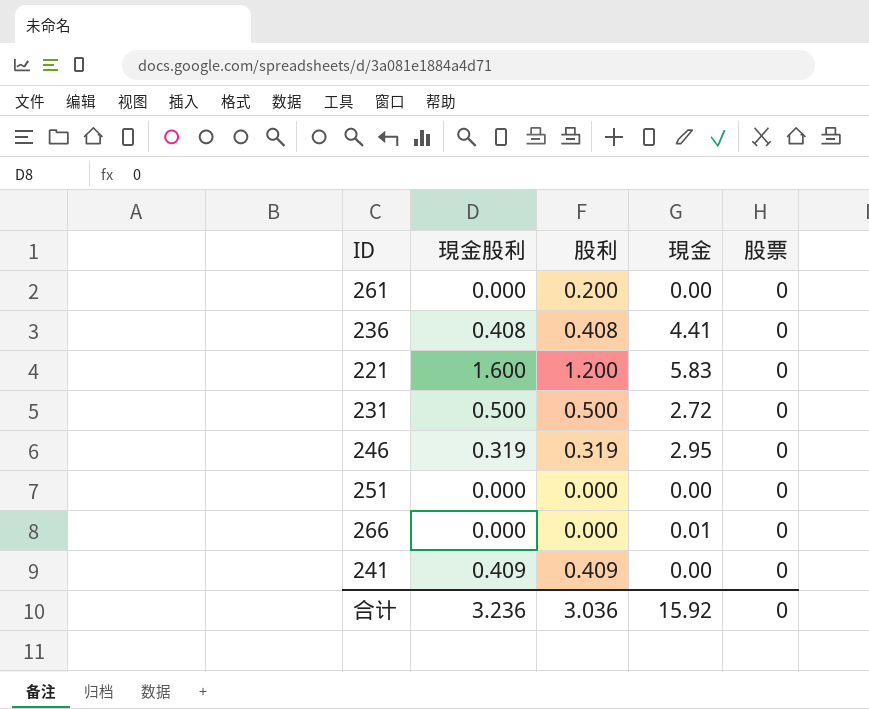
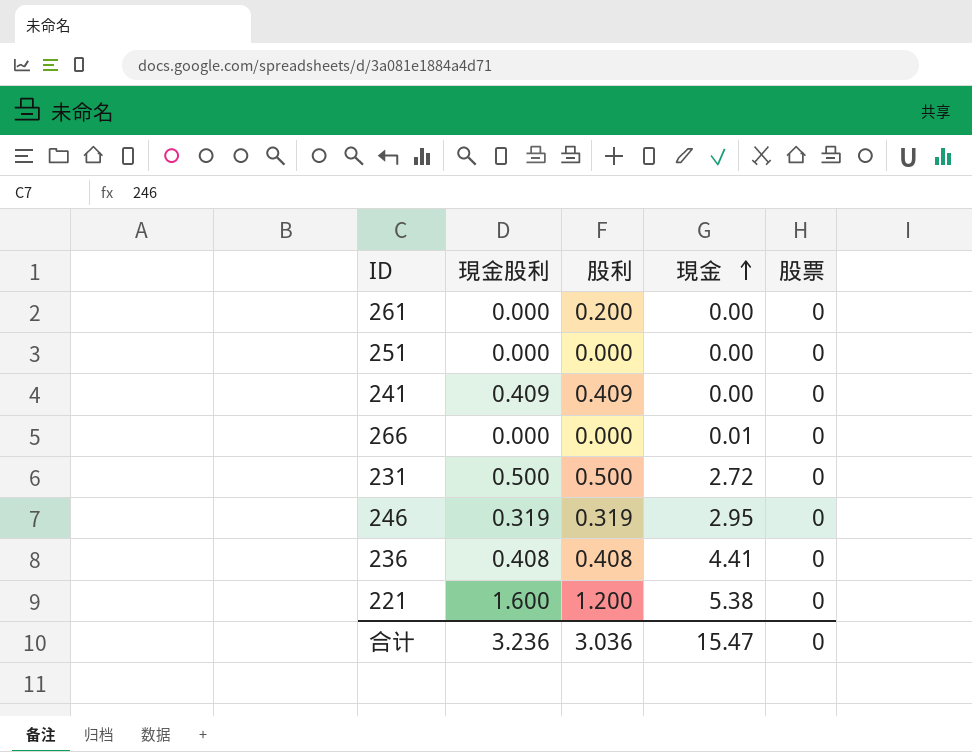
row order: none -> 現金 ascending
221 | 現金: 5.83 -> 5.38
合计 | 現金: 15.92 -> 15.47

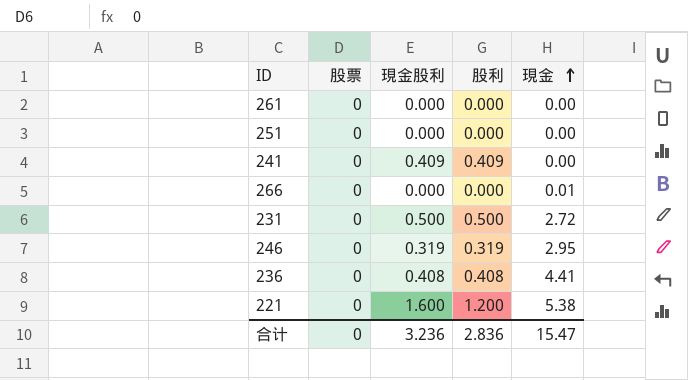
column 股票 | position: 5 -> 2
261 | 股利: 0.200 -> 0.000
合计 | 股利: 3.036 -> 2.836

